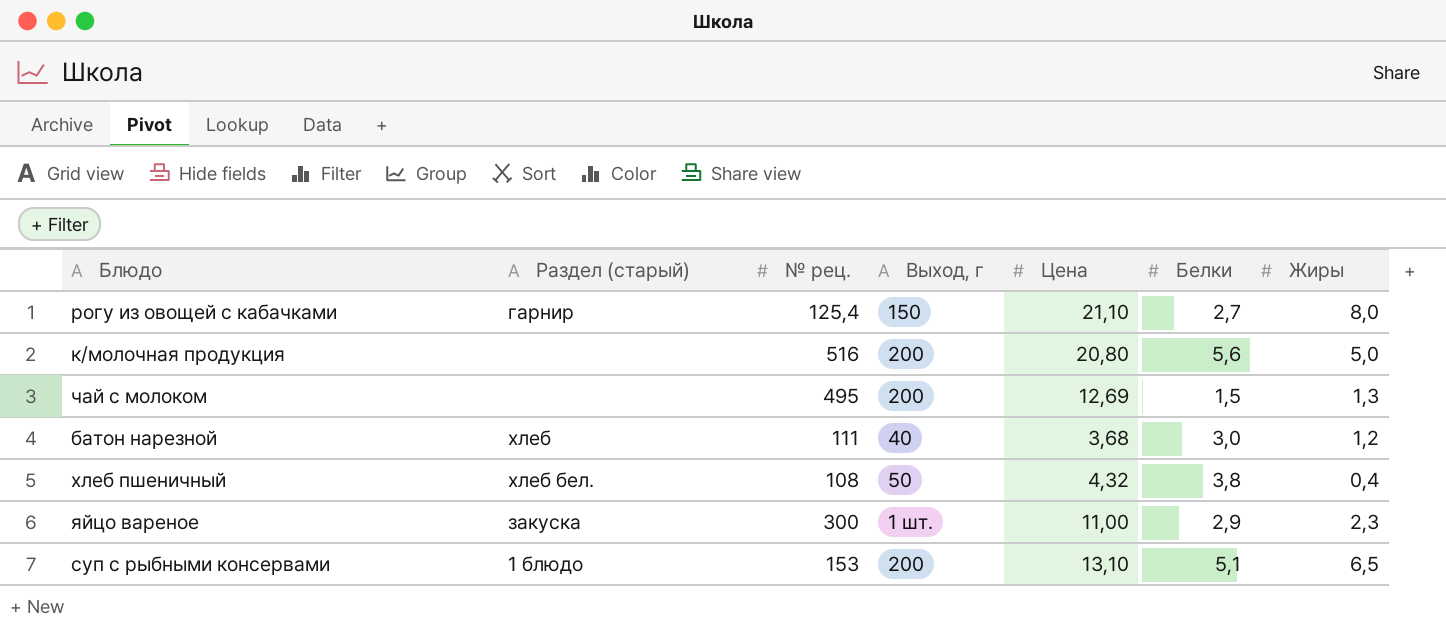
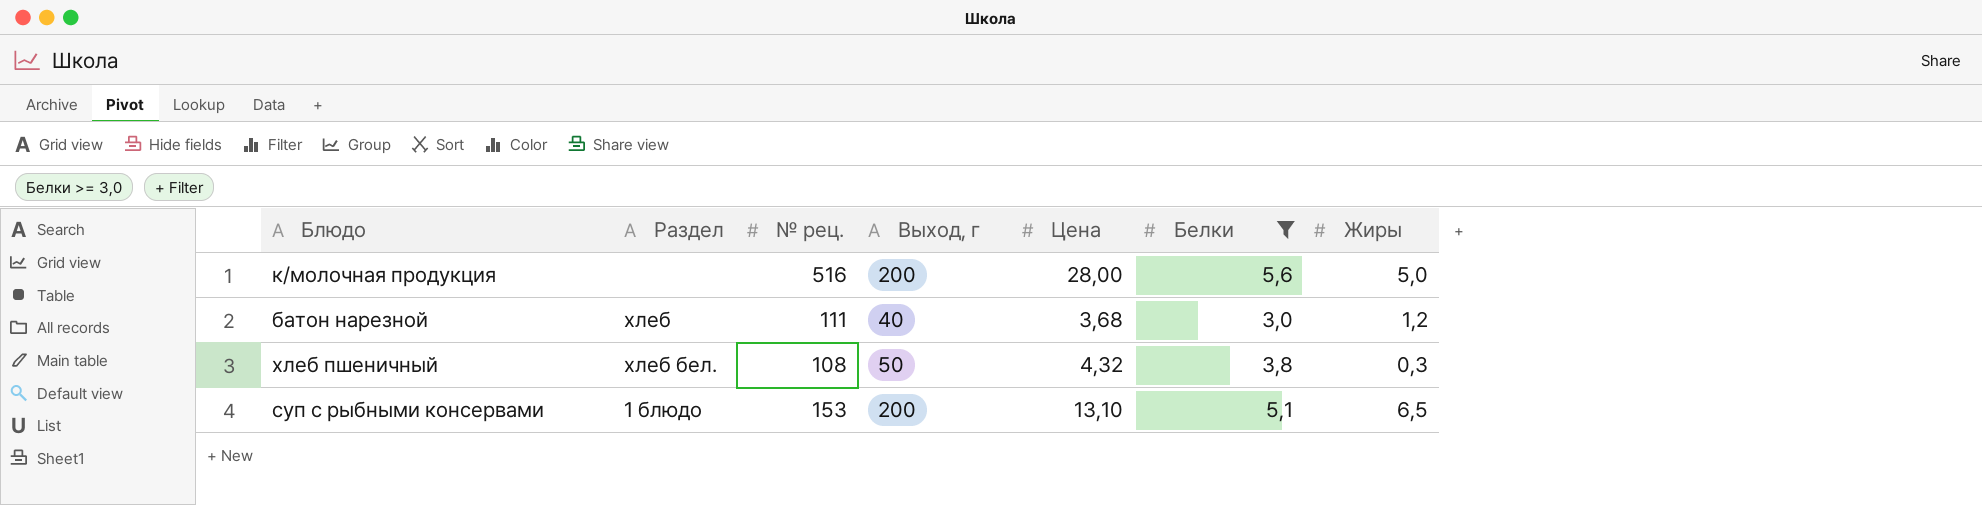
filter: none -> Белки >= 3,0
column name: Раздел (старый) -> Раздел
к/молочная продукция | Цена: 20,80 -> 28,00
хлеб пшеничный | Жиры: 0,4 -> 0,3

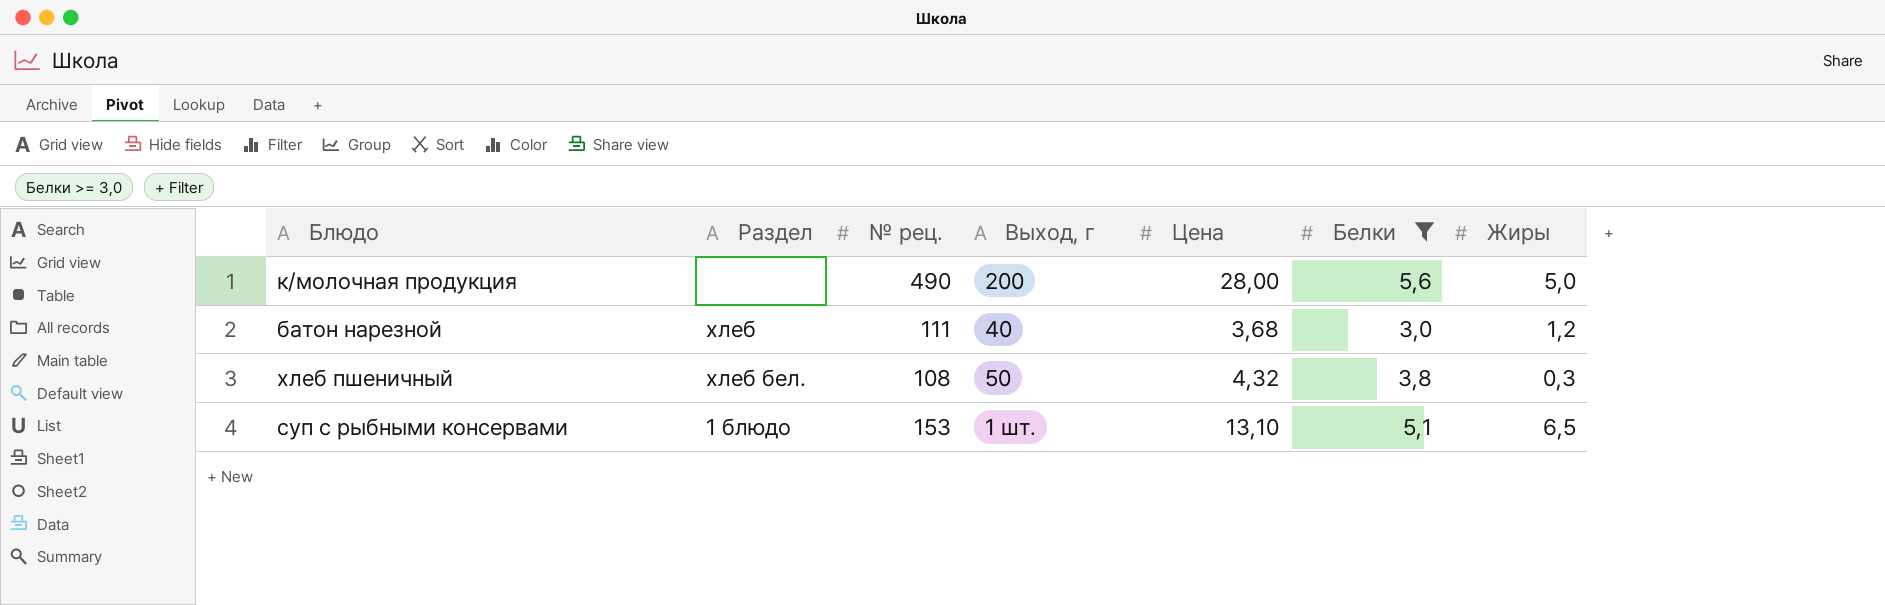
к/молочная продукция | № рец.: 516 -> 490
суп с рыбными консервами | Выход, г: 200 -> 1 шт.

